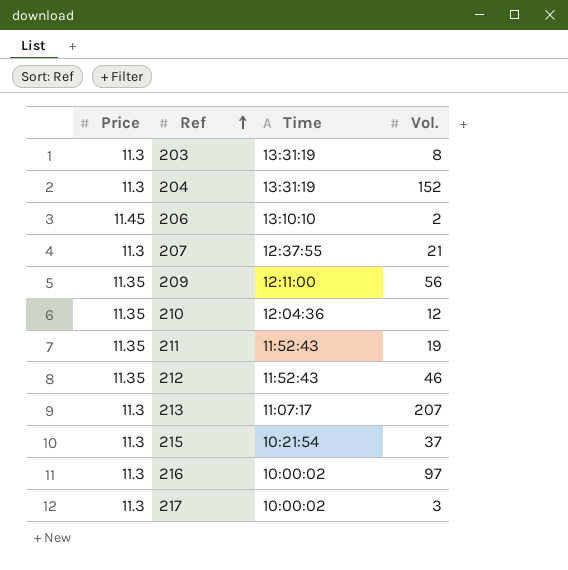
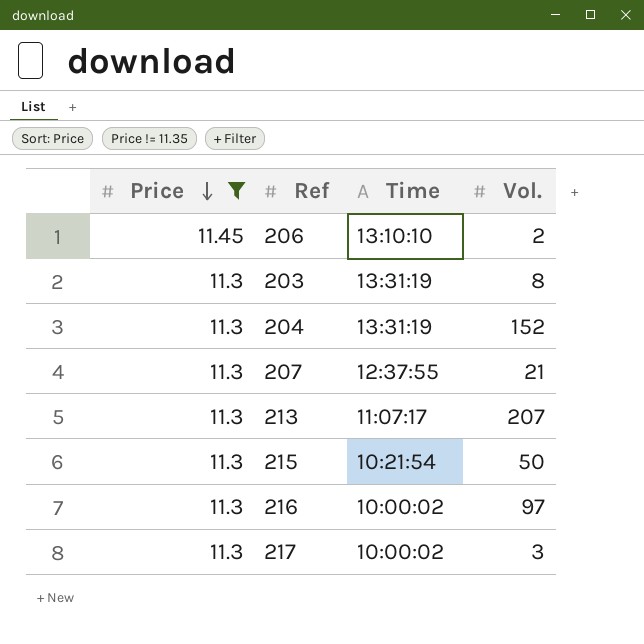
filter: none -> Price != 11.35
row order: Ref ascending -> Price descending
215 | Vol.: 37 -> 50

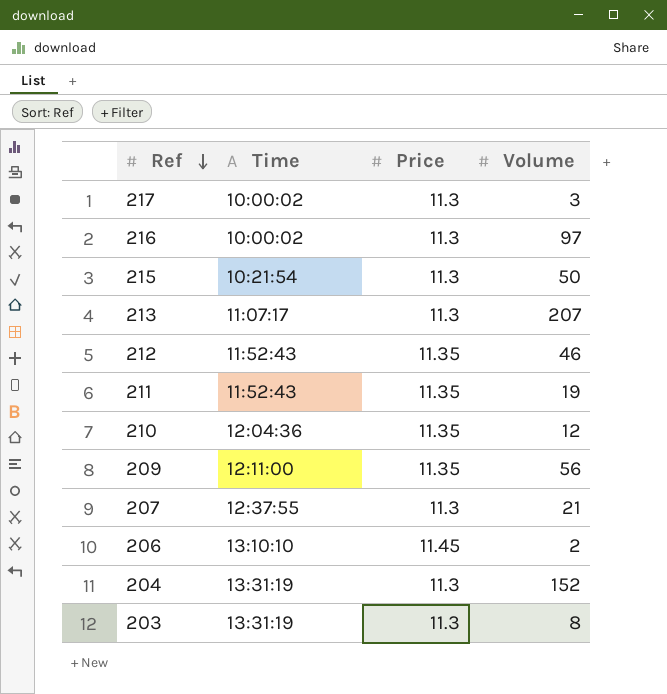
filter: Price != 11.35 -> none
row order: Price descending -> Ref descending
column Price | position: 1 -> 3
column name: Vol. -> Volume

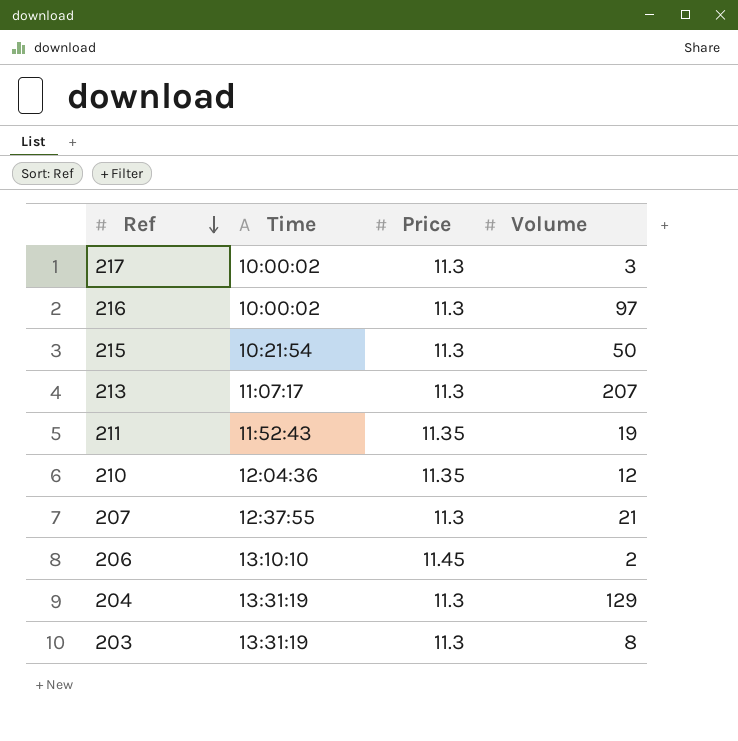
row 212: 11:52:43 | 11.35 | 46 -> none
row 209: 12:11:00 | 11.35 | 56 -> none
204 | Volume: 152 -> 129

